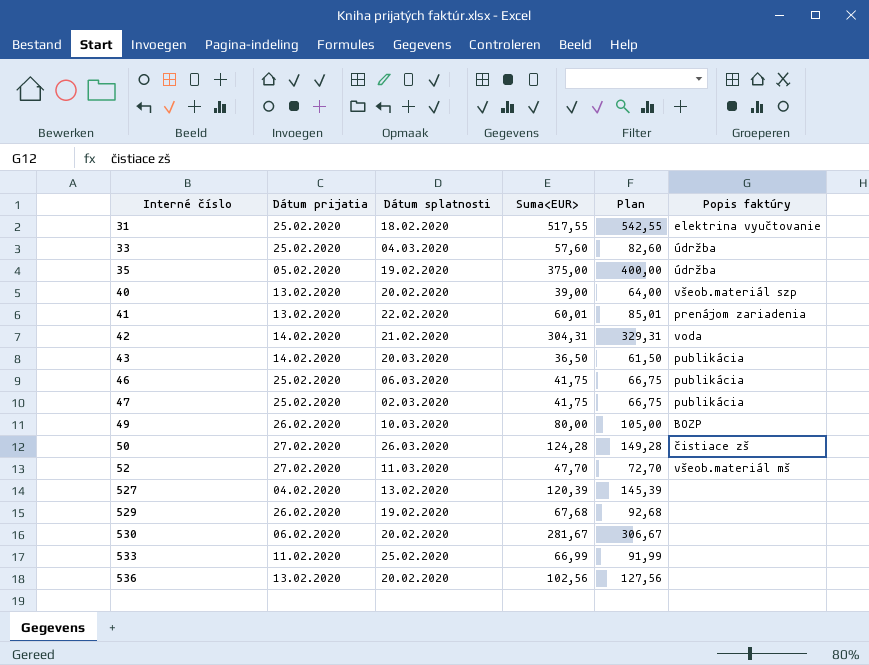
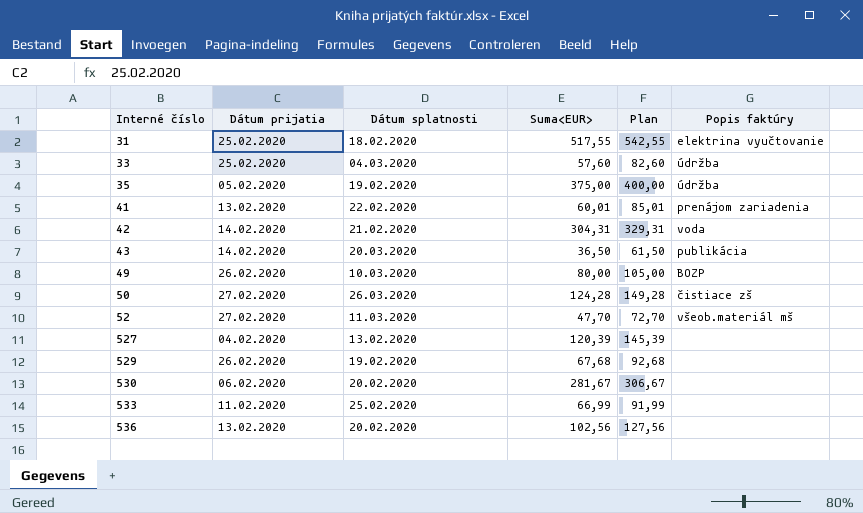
row 40: 13.02.2020 | 20.02.2020 | 39,00 | 64,00 | všeob.materiál szp -> none
row 46: 25.02.2020 | 06.03.2020 | 41,75 | 66,75 | publikácia -> none
row 47: 25.02.2020 | 02.03.2020 | 41,75 | 66,75 | publikácia -> none

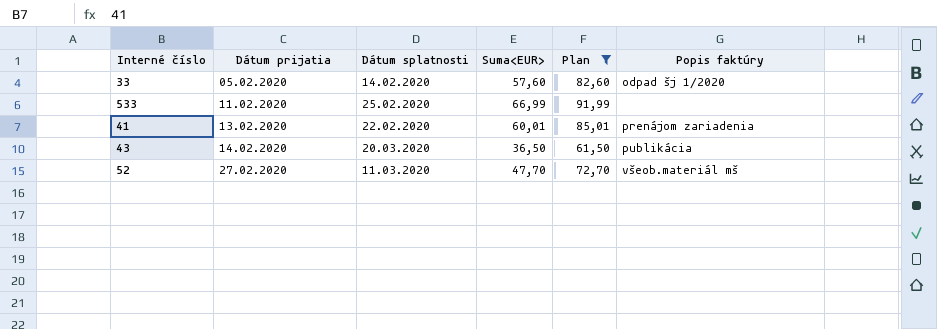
filter: none -> Plan <= 91,99
row order: Interné číslo ascending -> Dátum prijatia ascending
33 | Dátum prijatia: 25.02.2020 -> 05.02.2020
33 | Dátum splatnosti: 04.03.2020 -> 14.02.2020
33 | Popis faktúry: údržba -> odpad šj 1/2020

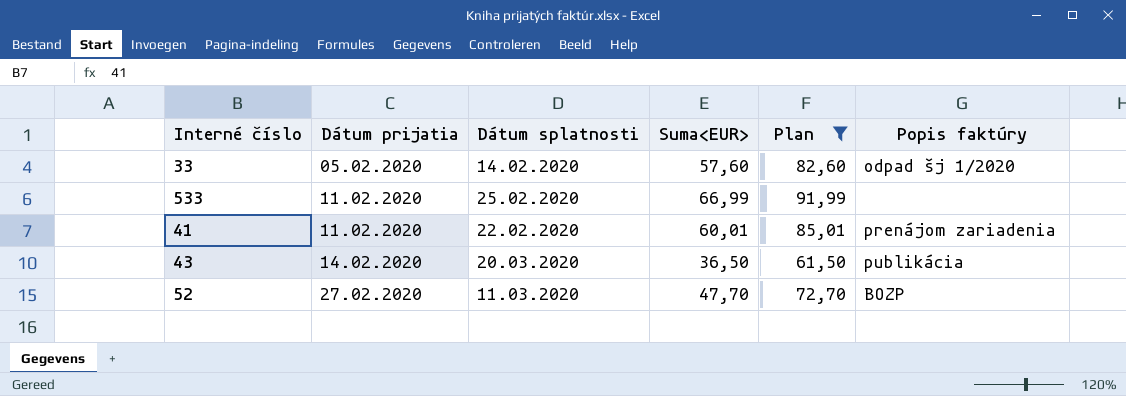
41 | Dátum prijatia: 13.02.2020 -> 11.02.2020
52 | Popis faktúry: všeob.materiál mš -> BOZP

